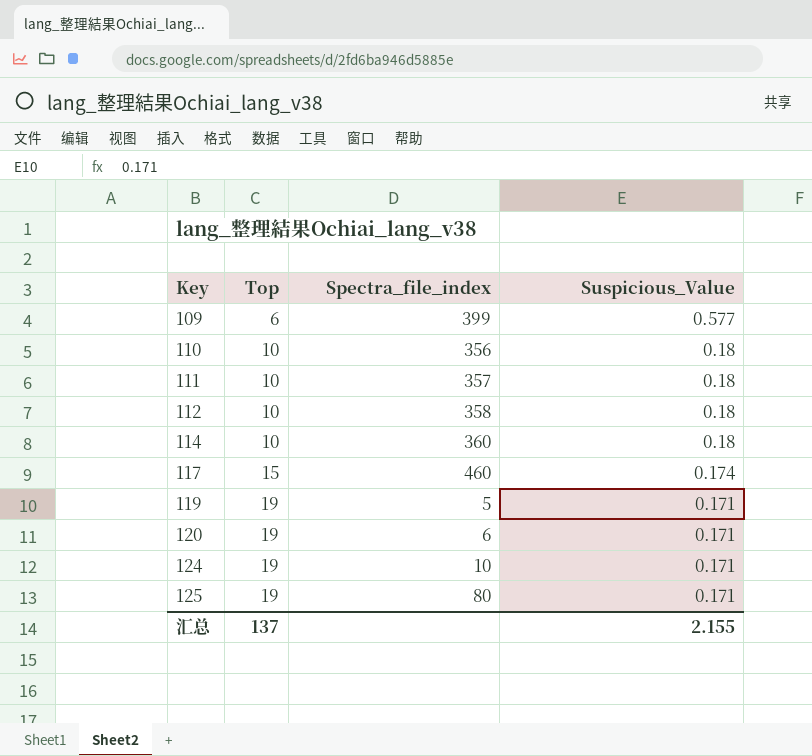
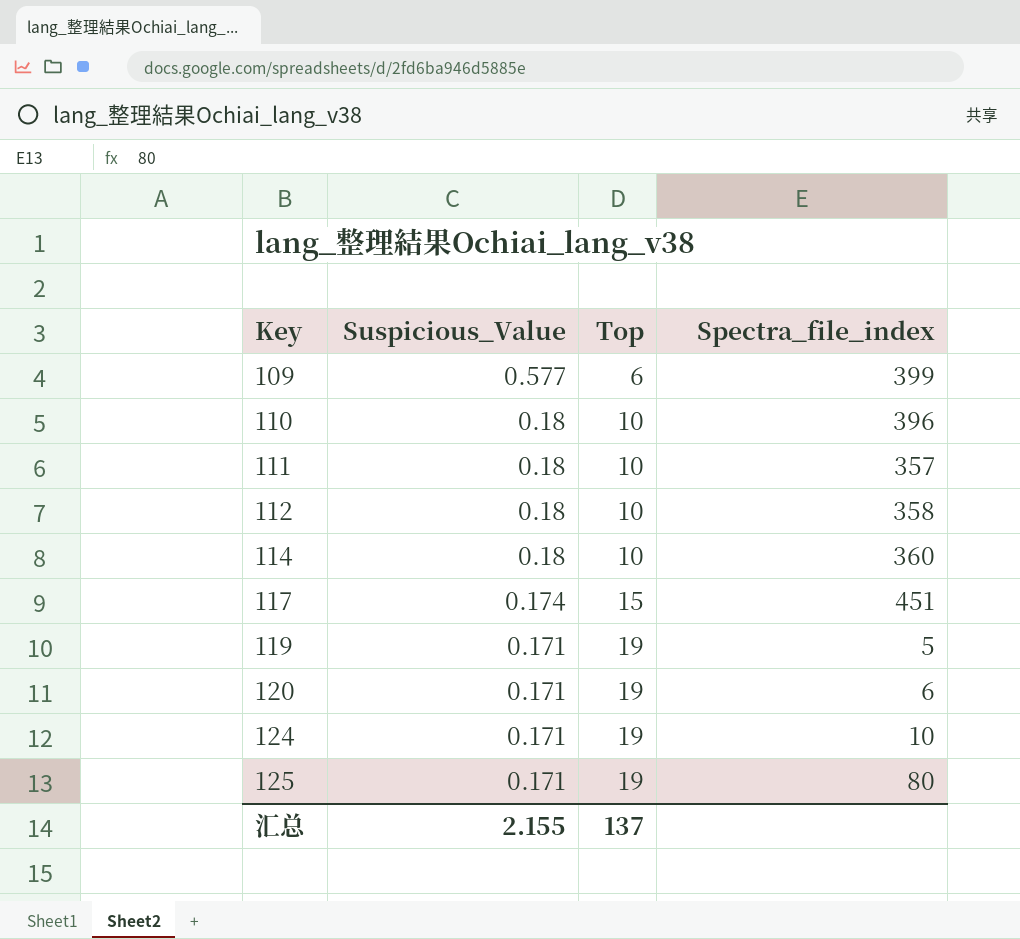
column Suspicious_Value | position: 4 -> 2
110 | Spectra_file_index: 356 -> 396
117 | Spectra_file_index: 460 -> 451

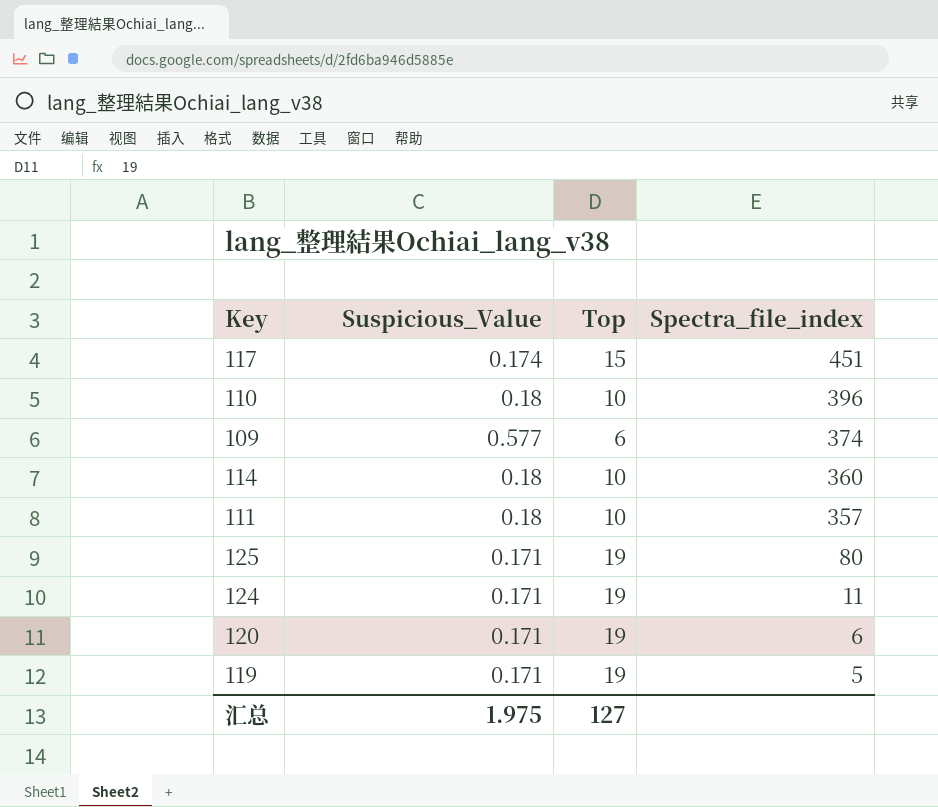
row order: Key ascending -> Spectra_file_index descending
row 112: 0.18 | 10 | 358 -> none
109 | Spectra_file_index: 399 -> 374
124 | Spectra_file_index: 10 -> 11
汇总 | Suspicious_Value: 2.155 -> 1.975
汇总 | Top: 137 -> 127

